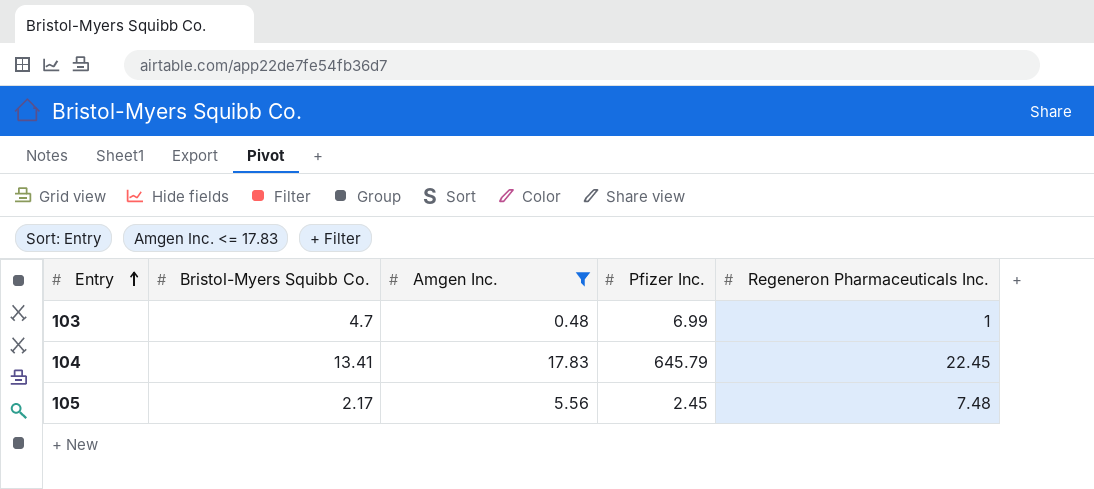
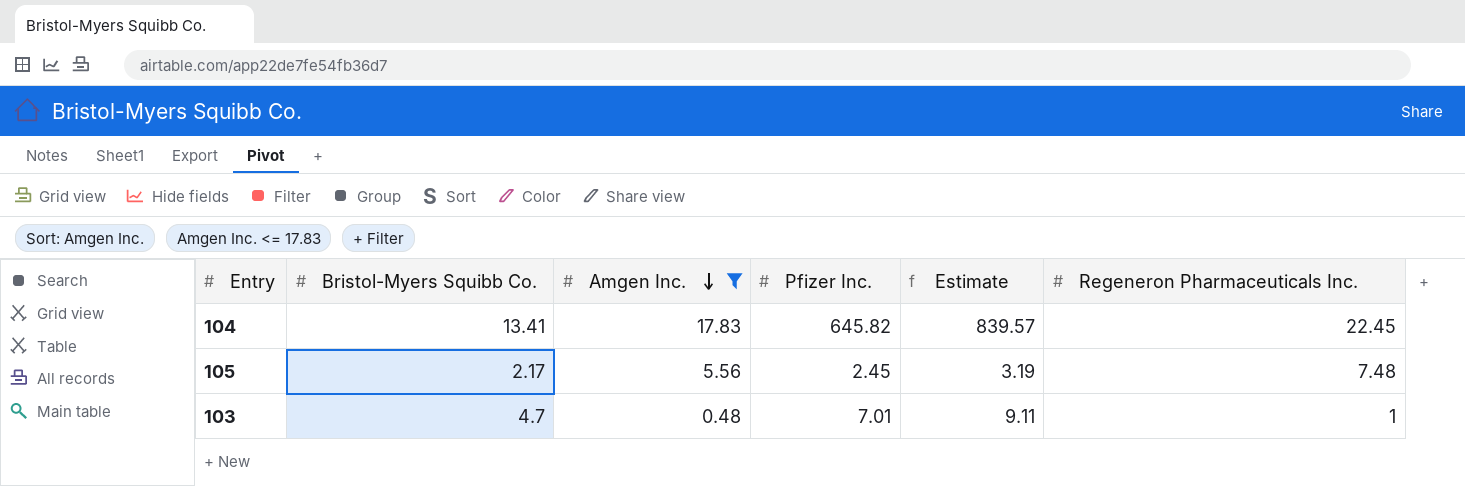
row order: Entry ascending -> Amgen Inc. descending
column Estimate | formula: none -> [Pfizer Inc.] * 1.3
104 | Pfizer Inc.: 645.79 -> 645.82
103 | Pfizer Inc.: 6.99 -> 7.01

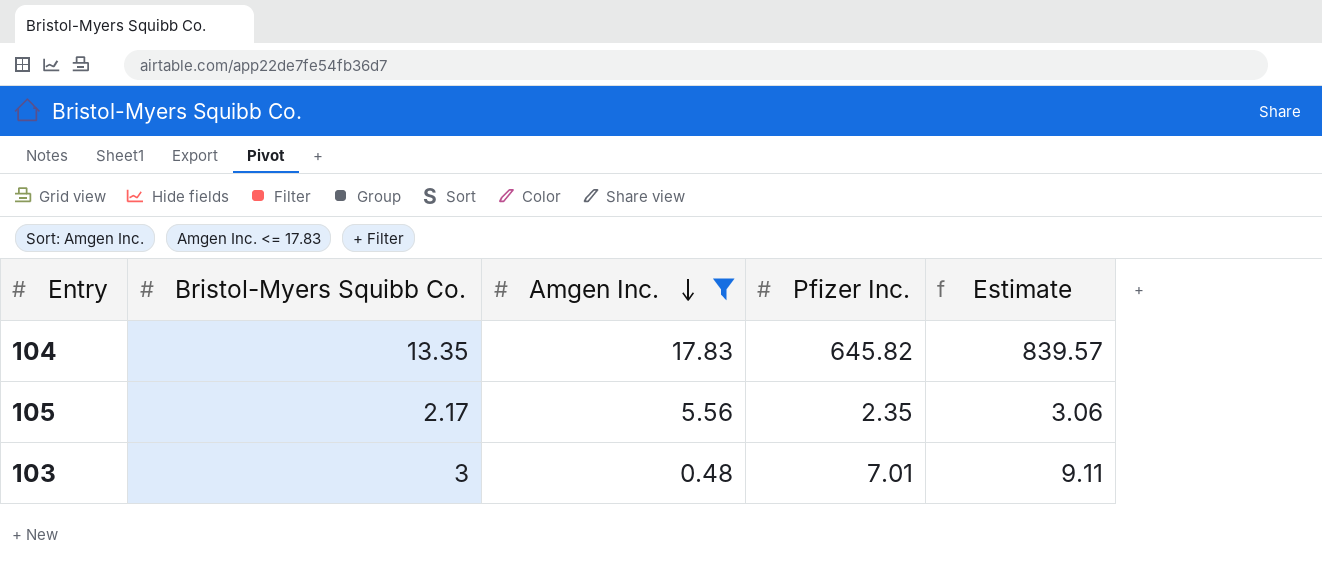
column Regeneron Pharmaceuticals Inc. | position: 6 -> none
104 | Bristol-Myers Squibb Co.: 13.41 -> 13.35
105 | Pfizer Inc.: 2.45 -> 2.35
105 | Estimate: 3.19 -> 3.06
103 | Bristol-Myers Squibb Co.: 4.7 -> 3

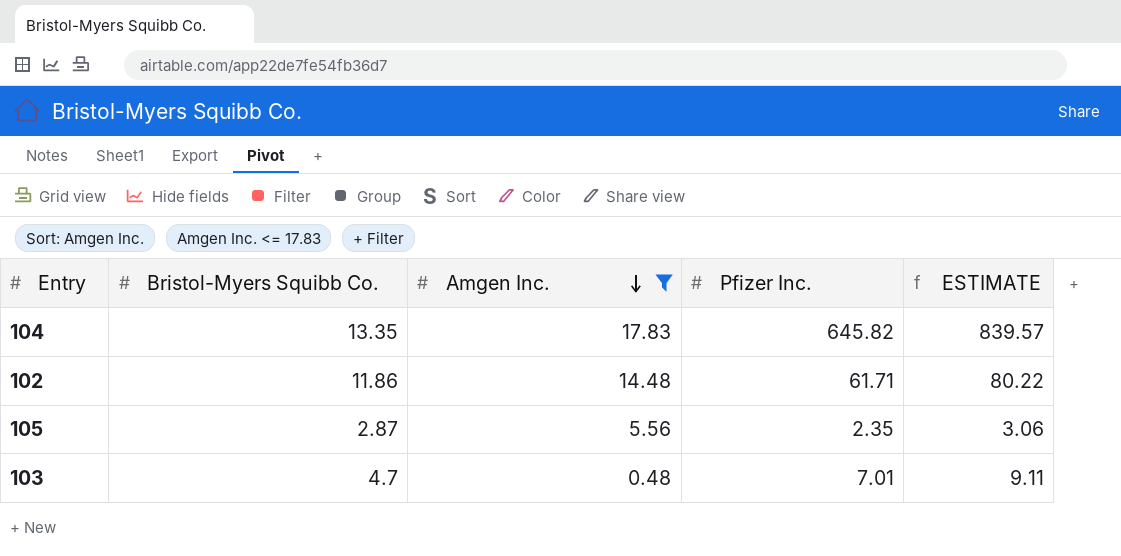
column name: Estimate -> ESTIMATE
row 102: none -> 11.86 | 14.48 | 61.71 | 80.22
105 | Bristol-Myers Squibb Co.: 2.17 -> 2.87
103 | Bristol-Myers Squibb Co.: 3 -> 4.7

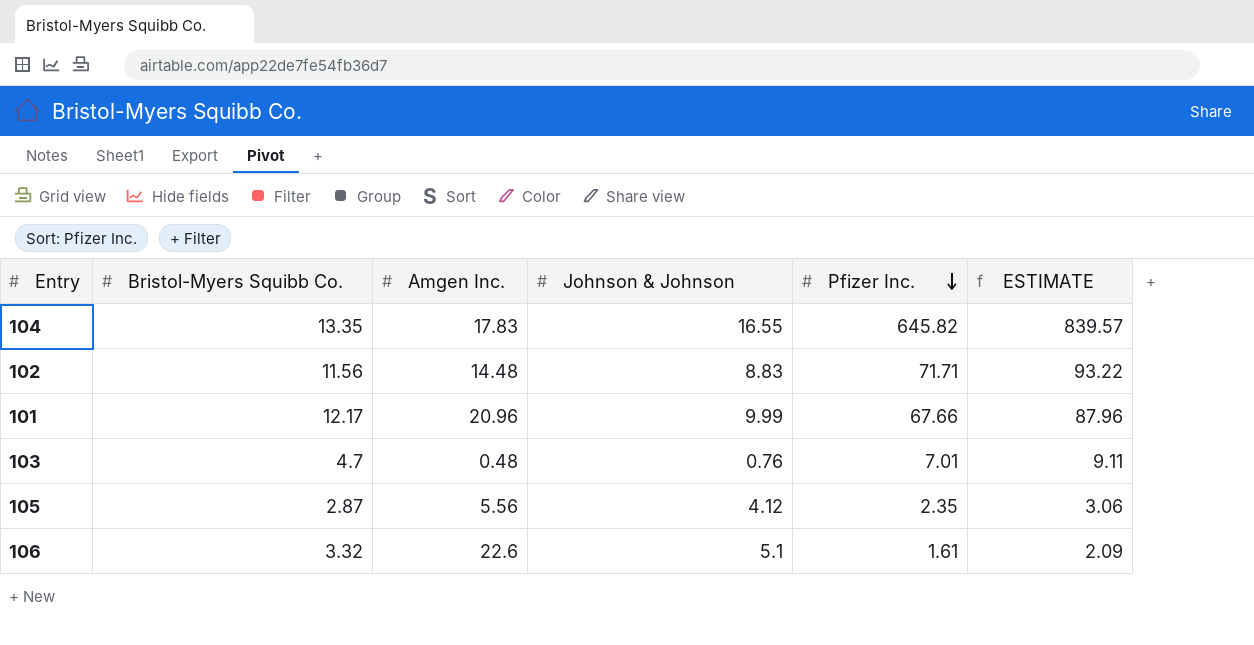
filter: Amgen Inc. <= 17.83 -> none
row order: Amgen Inc. descending -> Pfizer Inc. descending
column Johnson & Johnson | position: none -> 4
102 | Bristol-Myers Squibb Co.: 11.86 -> 11.56
102 | Pfizer Inc.: 61.71 -> 71.71
102 | ESTIMATE: 80.22 -> 93.22

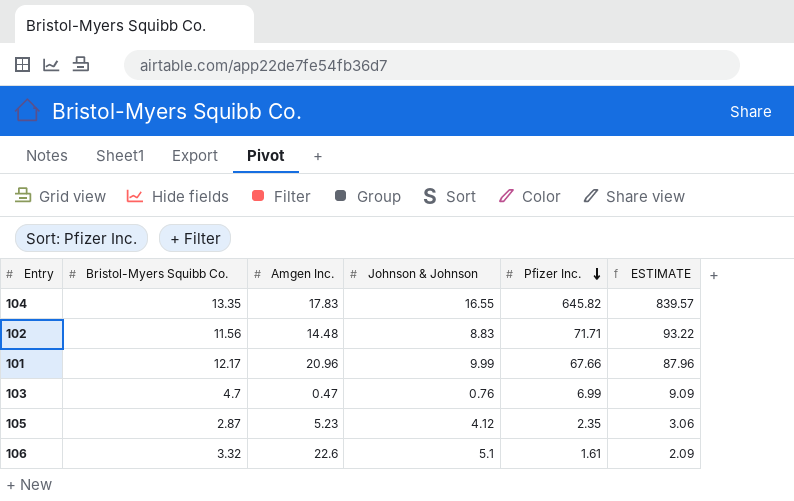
103 | Amgen Inc.: 0.48 -> 0.47
103 | Pfizer Inc.: 7.01 -> 6.99
103 | ESTIMATE: 9.11 -> 9.09
105 | Amgen Inc.: 5.56 -> 5.23

